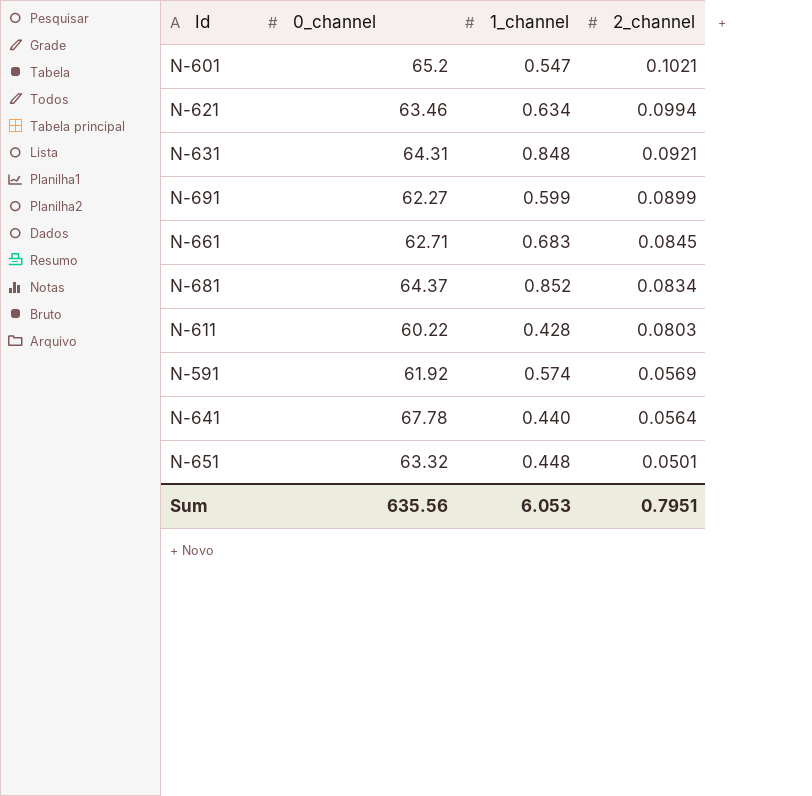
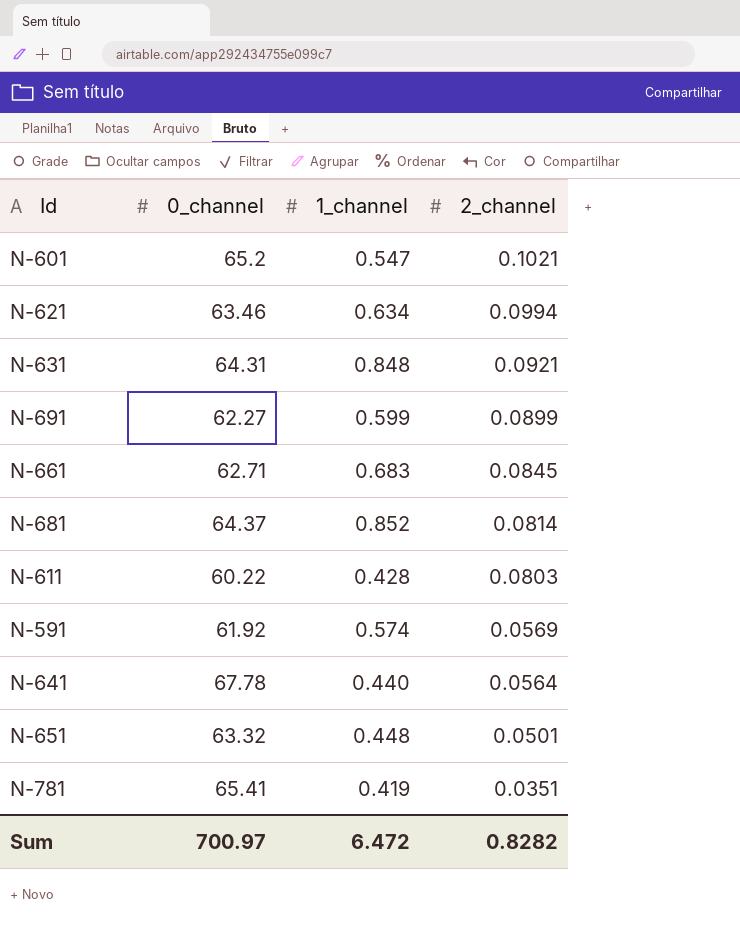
N-681 | 2_channel: 0.0834 -> 0.0814
row N-781: none -> 65.41 | 0.419 | 0.0351
Sum | 0_channel: 635.56 -> 700.97
Sum | 1_channel: 6.053 -> 6.472
Sum | 2_channel: 0.7951 -> 0.8282

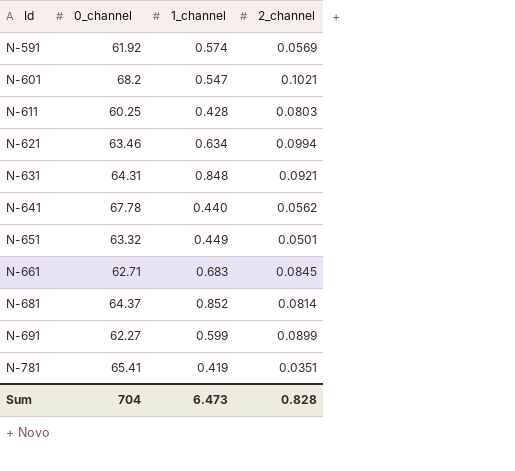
row order: 2_channel descending -> Id ascending
N-601 | 0_channel: 65.2 -> 68.2
N-611 | 0_channel: 60.22 -> 60.25
N-641 | 2_channel: 0.0564 -> 0.0562
N-651 | 1_channel: 0.448 -> 0.449
Sum | 0_channel: 700.97 -> 704
Sum | 1_channel: 6.472 -> 6.473
Sum | 2_channel: 0.8282 -> 0.828

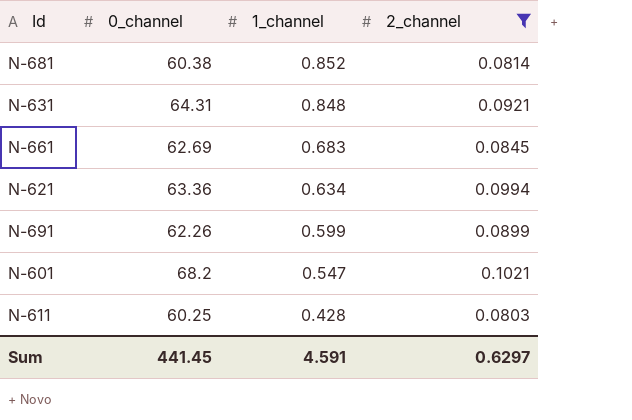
filter: none -> 2_channel >= 0.0803
row order: Id ascending -> 1_channel descending
N-681 | 0_channel: 64.37 -> 60.38
N-661 | 0_channel: 62.71 -> 62.69
N-621 | 0_channel: 63.46 -> 63.36
N-691 | 0_channel: 62.27 -> 62.26
Sum | 0_channel: 704 -> 441.45
Sum | 1_channel: 6.473 -> 4.591
Sum | 2_channel: 0.828 -> 0.6297

